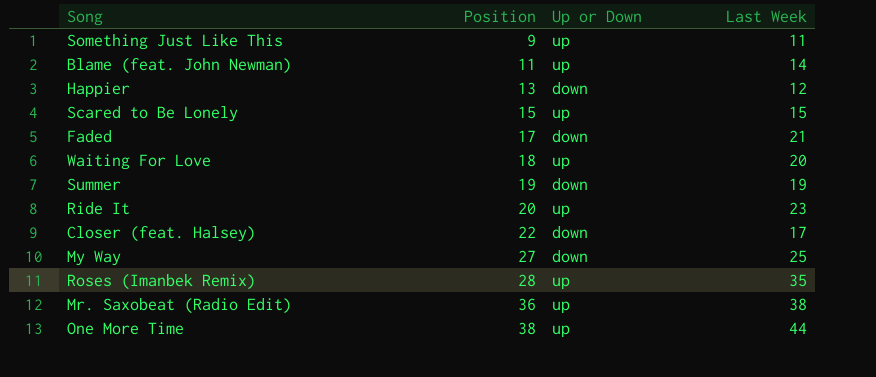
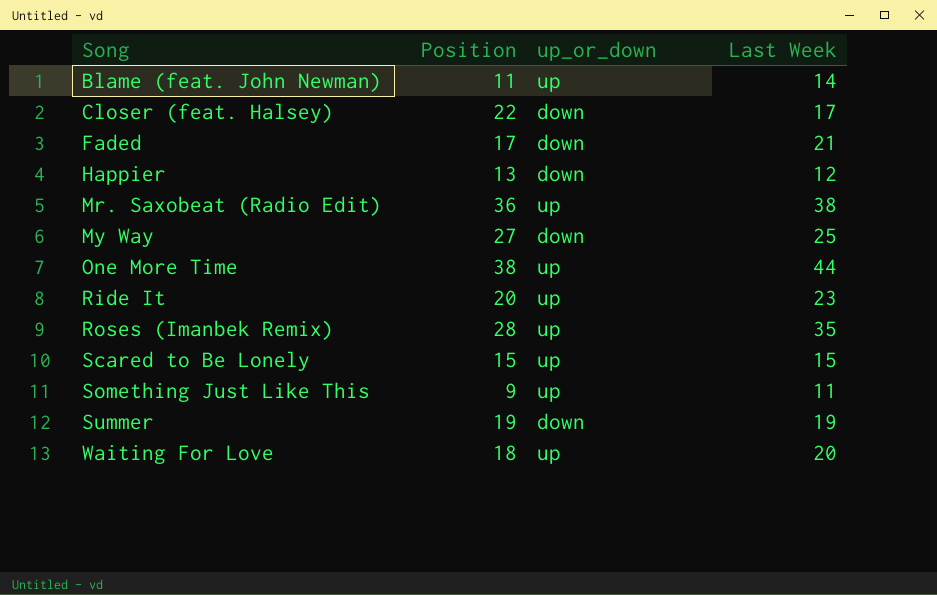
row order: Position ascending -> Song ascending
column name: Up or Down -> up_or_down

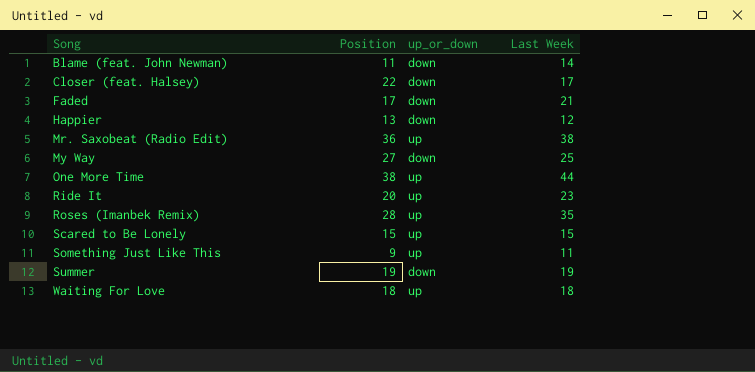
Blame (feat. John Newman) | up_or_down: up -> down
Waiting For Love | Last Week: 20 -> 18

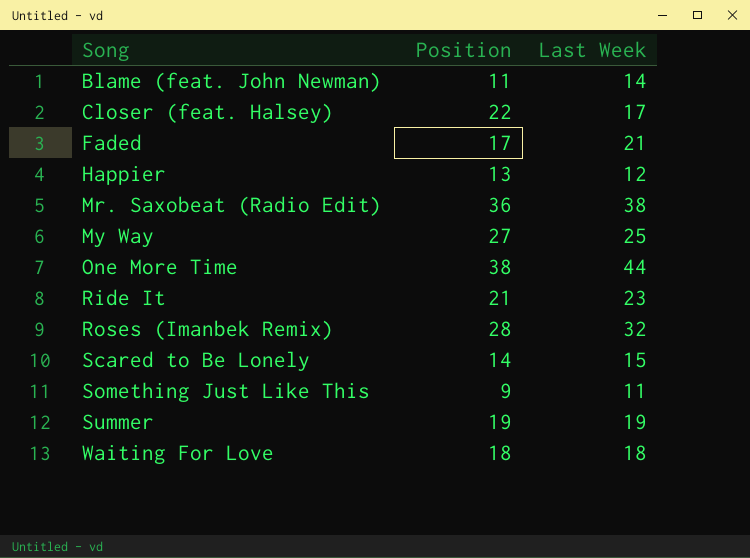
column up_or_down | position: 3 -> none
Ride It | Position: 20 -> 21
Roses (Imanbek Remix) | Last Week: 35 -> 32
Scared to Be Lonely | Position: 15 -> 14

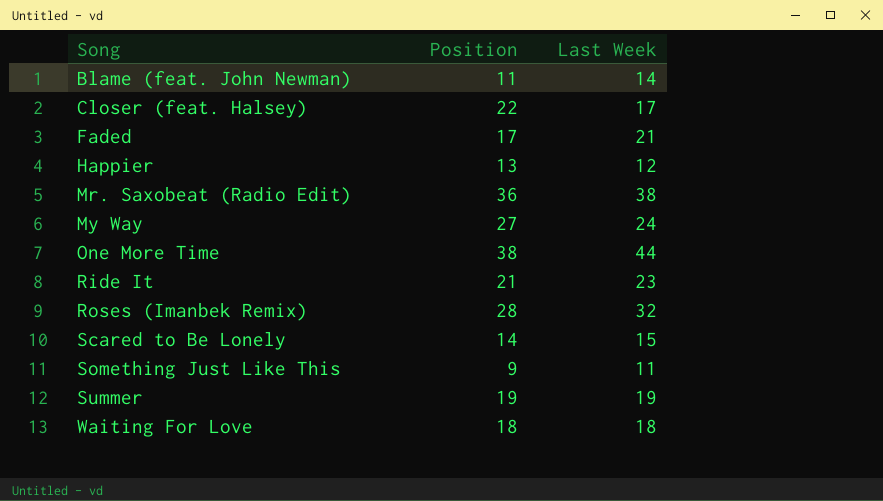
My Way | Last Week: 25 -> 24

